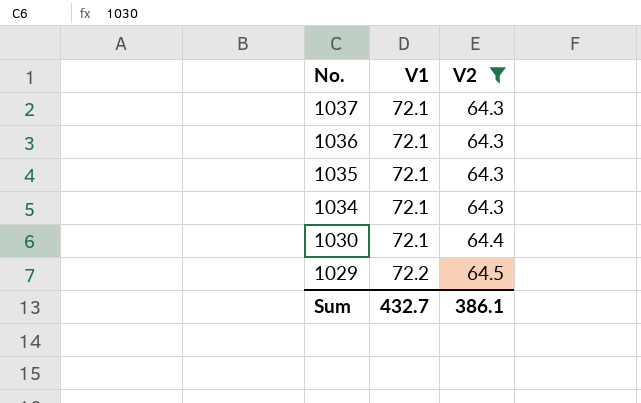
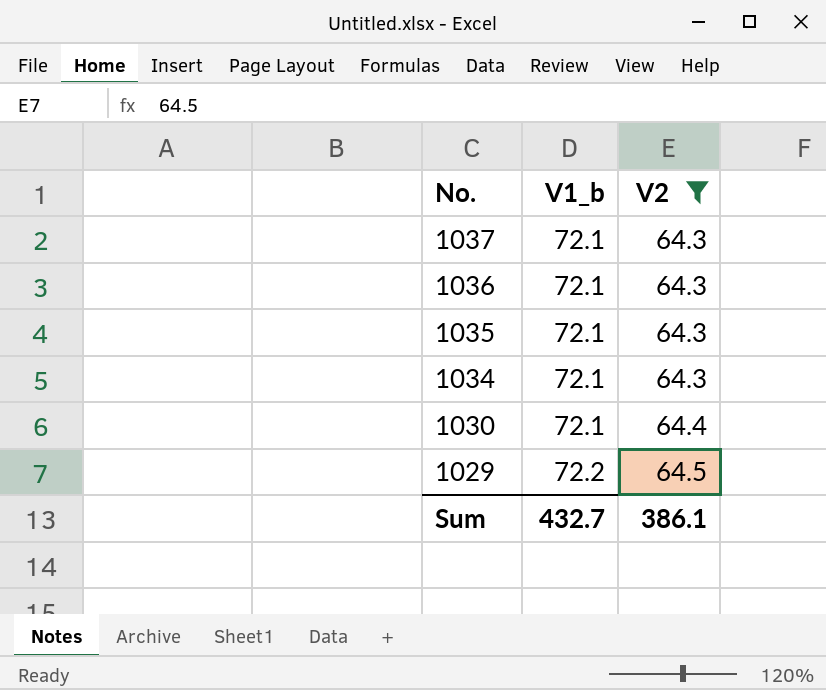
column name: V1 -> V1_b

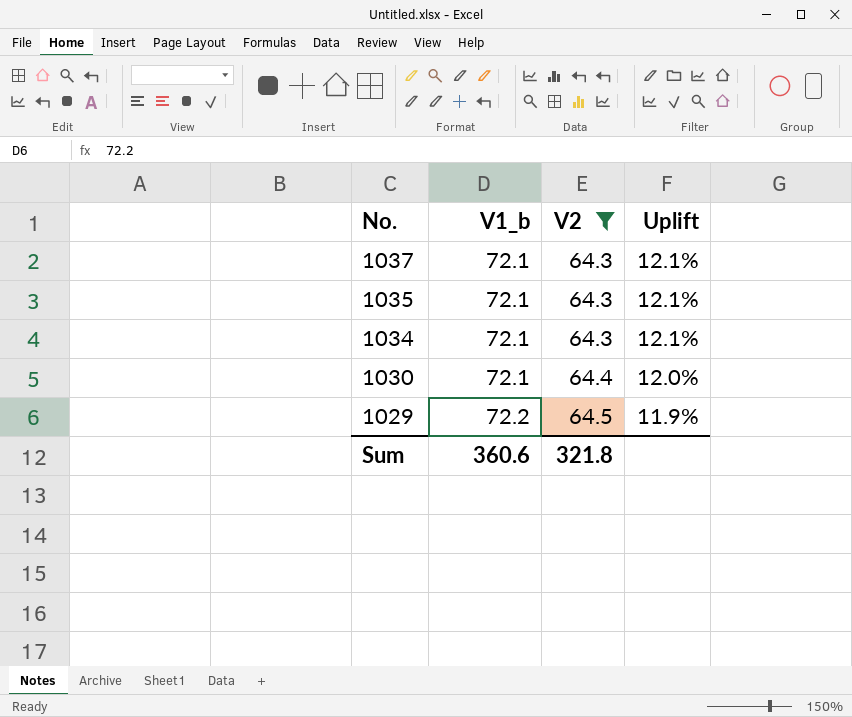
column Uplift | formula: none -> ([V1_b] - [V2]) / [V2]
row 1036: 72.1 | 64.3 -> none
Sum | V1_b: 432.7 -> 360.6
Sum | V2: 386.1 -> 321.8

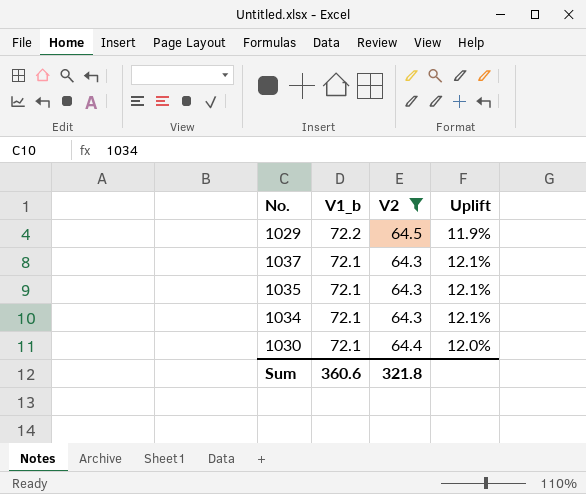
row order: No. descending -> V1_b descending

